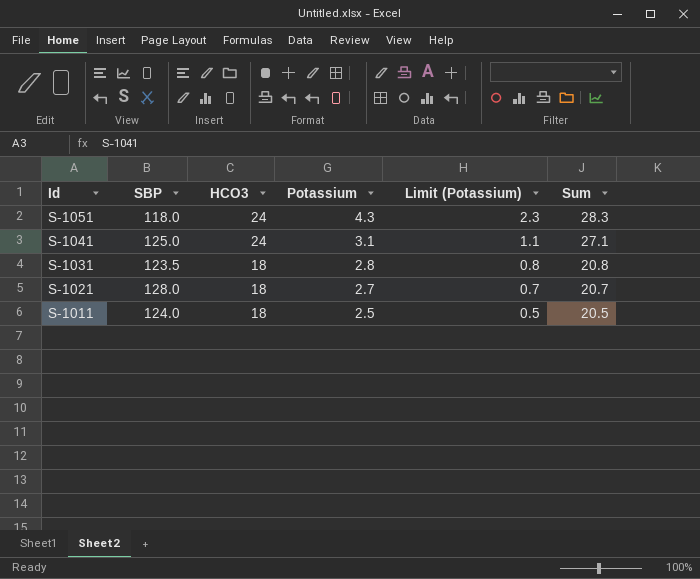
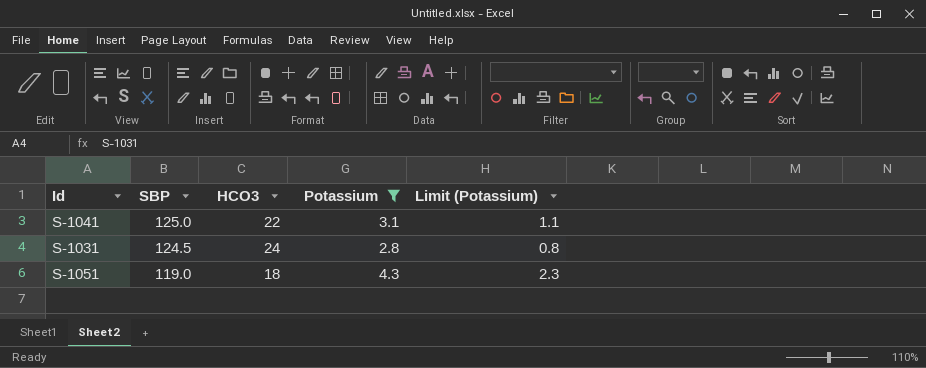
filter: none -> Potassium >= 2.8
row order: Id descending -> SBP descending
column Sum | formula: [HCO3] + [Potassium] -> none
S-1041 | HCO3: 24 -> 22
S-1031 | SBP: 123.5 -> 124.5
S-1031 | HCO3: 18 -> 24
S-1051 | SBP: 118.0 -> 119.0
S-1051 | HCO3: 24 -> 18

